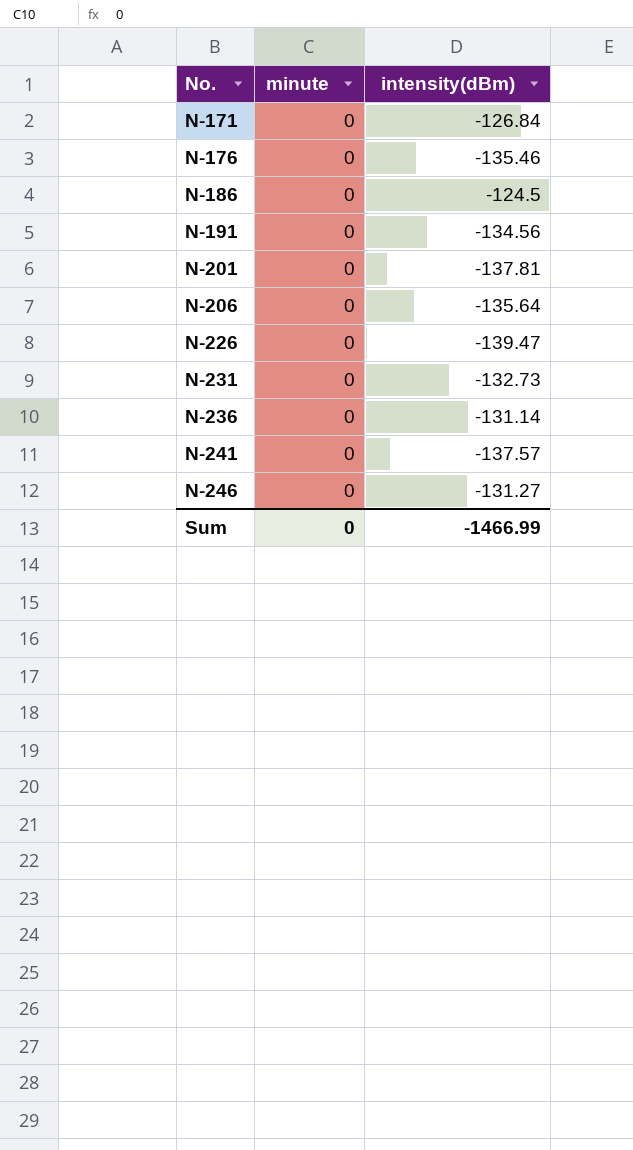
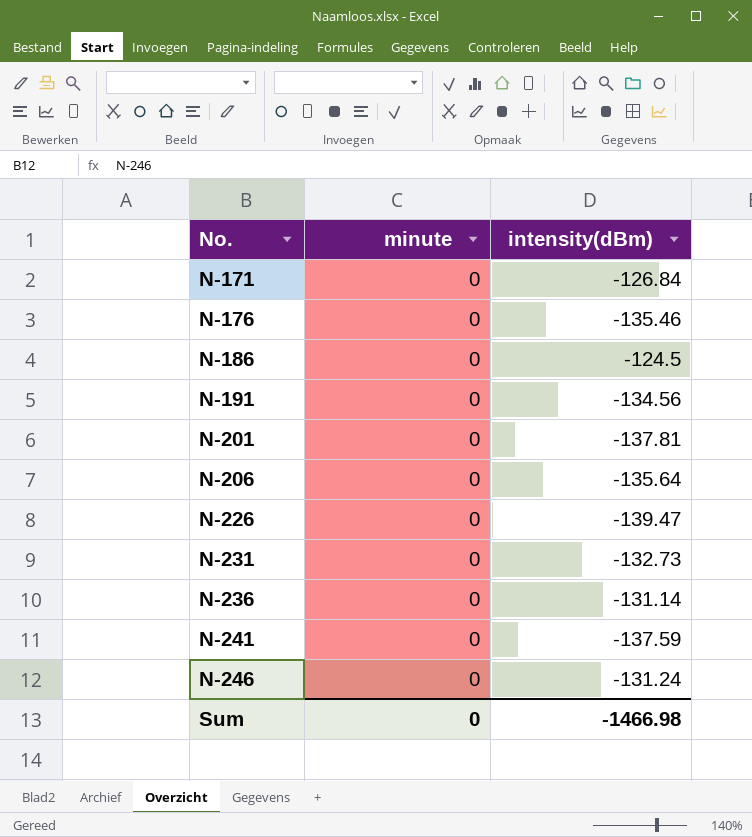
N-241 | intensity(dBm): -137.57 -> -137.59
N-246 | intensity(dBm): -131.27 -> -131.24
Sum | intensity(dBm): -1466.99 -> -1466.98

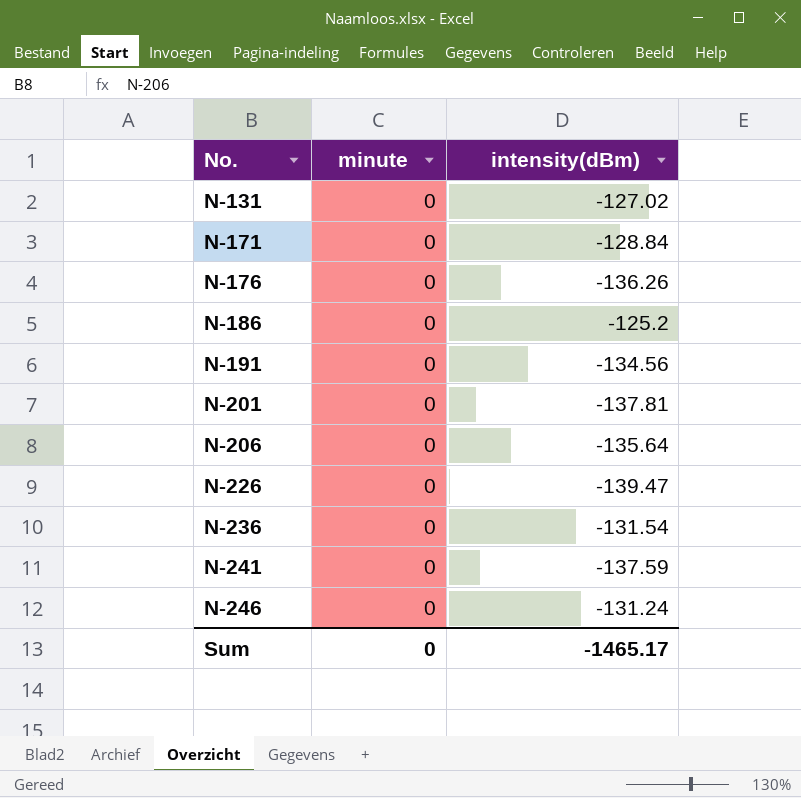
row N-231: 0 | -132.73 -> none
row N-131: none -> 0 | -127.02
N-171 | intensity(dBm): -126.84 -> -128.84
N-176 | intensity(dBm): -135.46 -> -136.26
N-186 | intensity(dBm): -124.5 -> -125.2
N-236 | intensity(dBm): -131.14 -> -131.54
Sum | intensity(dBm): -1466.98 -> -1465.17

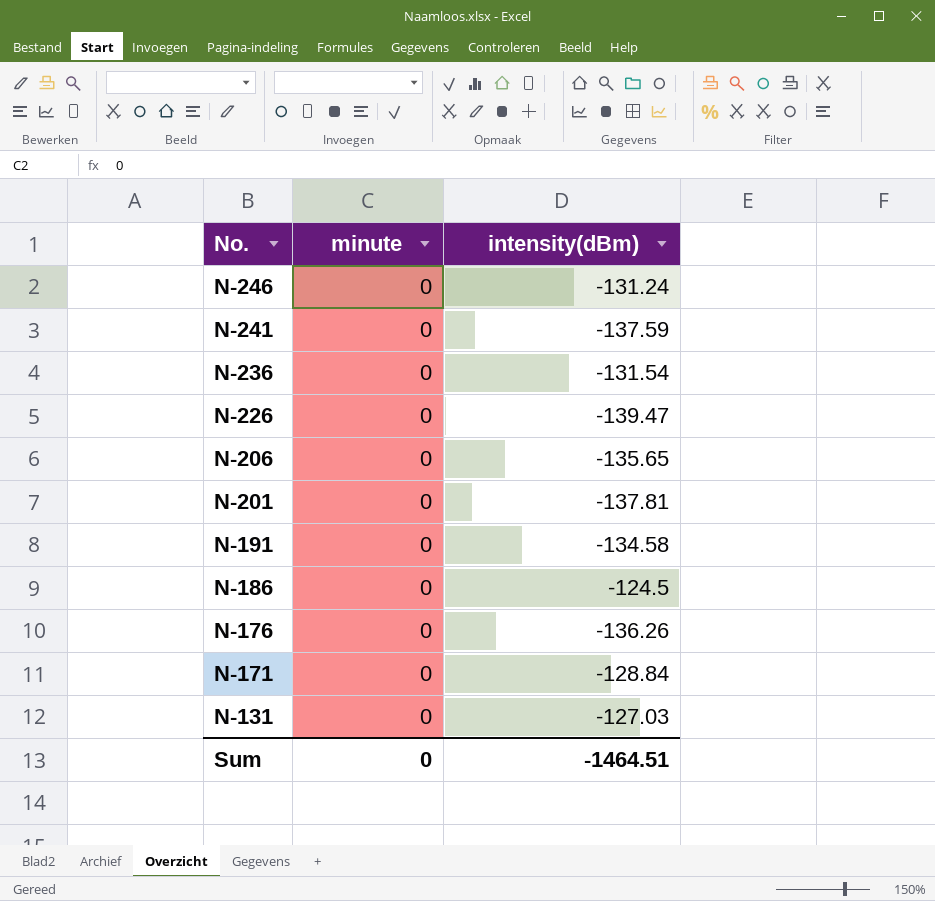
row order: No. ascending -> No. descending
N-206 | intensity(dBm): -135.64 -> -135.65
N-191 | intensity(dBm): -134.56 -> -134.58
N-186 | intensity(dBm): -125.2 -> -124.5
N-131 | intensity(dBm): -127.02 -> -127.03
Sum | intensity(dBm): -1465.17 -> -1464.51

